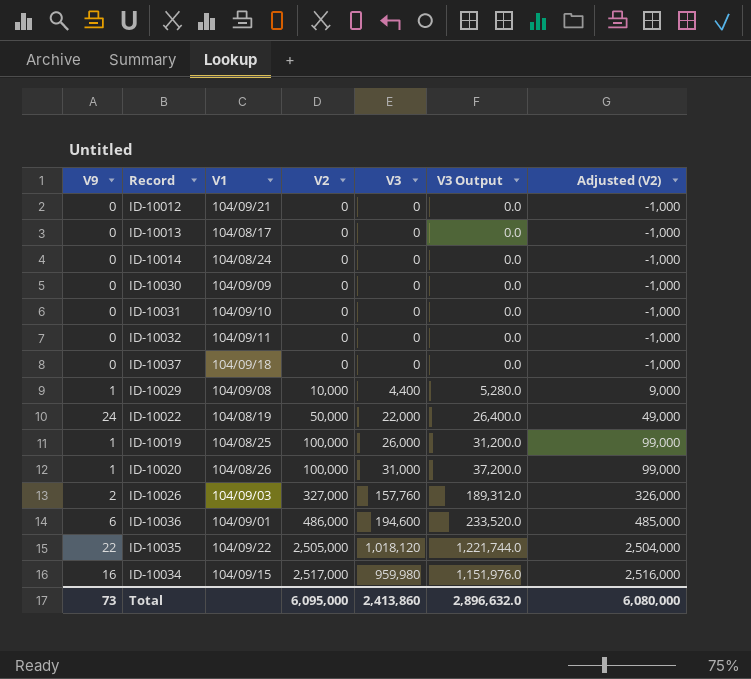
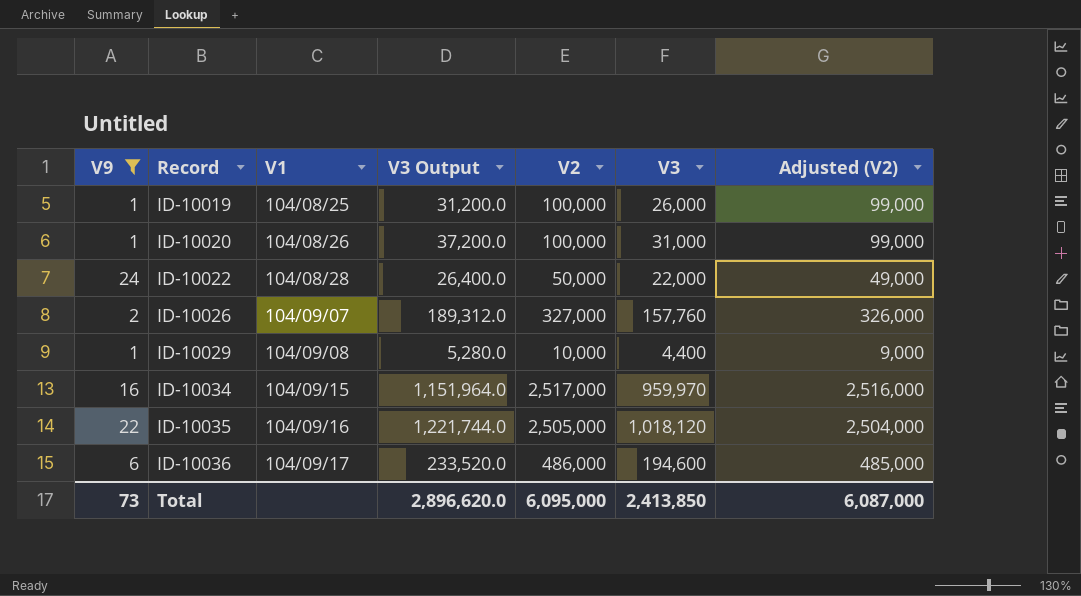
filter: none -> V9 != 0
row order: V2 ascending -> Record ascending
column V3 Output | position: 6 -> 4
ID-10022 | V1: 104/08/19 -> 104/08/28
ID-10026 | V1: 104/09/03 -> 104/09/07
ID-10034 | V3 Output: 1,151,976.0 -> 1,151,964.0
ID-10034 | V3: 959,980 -> 959,970
ID-10035 | V1: 104/09/22 -> 104/09/16
ID-10036 | V1: 104/09/01 -> 104/09/17
Total | V3 Output: 2,896,632.0 -> 2,896,620.0
Total | V3: 2,413,860 -> 2,413,850
Total | Adjusted (V2): 6,080,000 -> 6,087,000

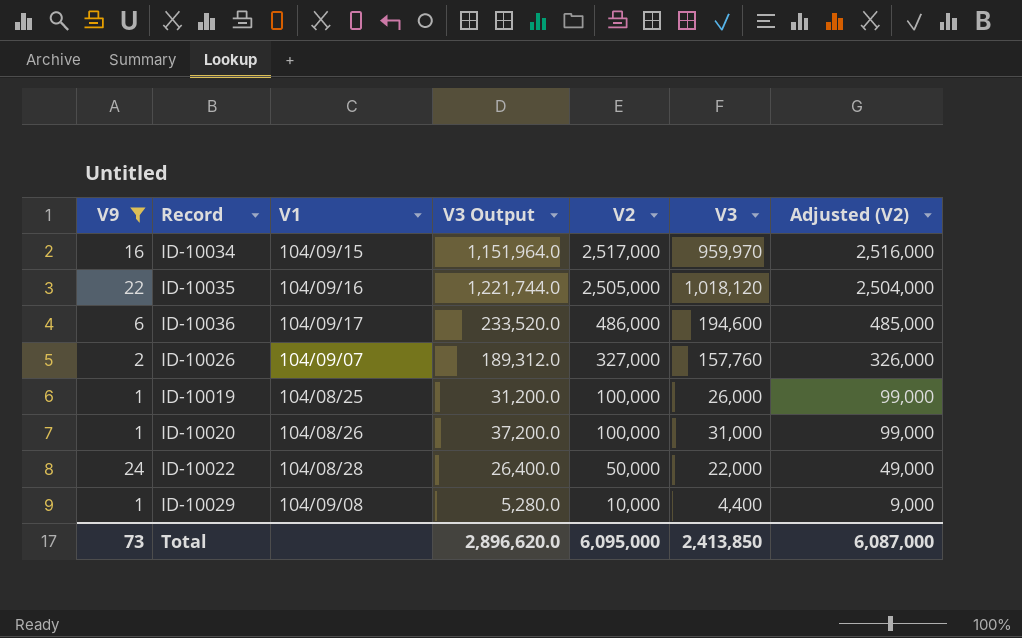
row order: Record ascending -> V2 descending

